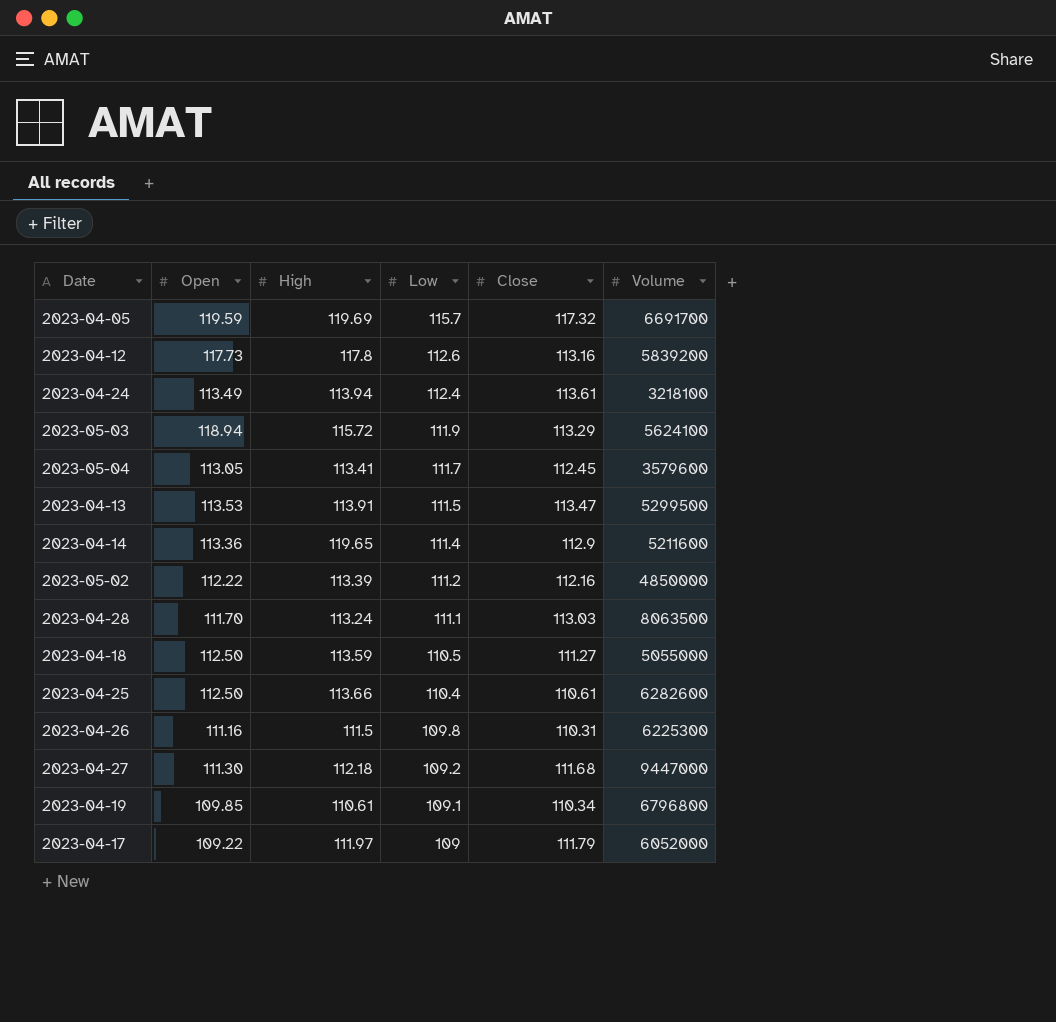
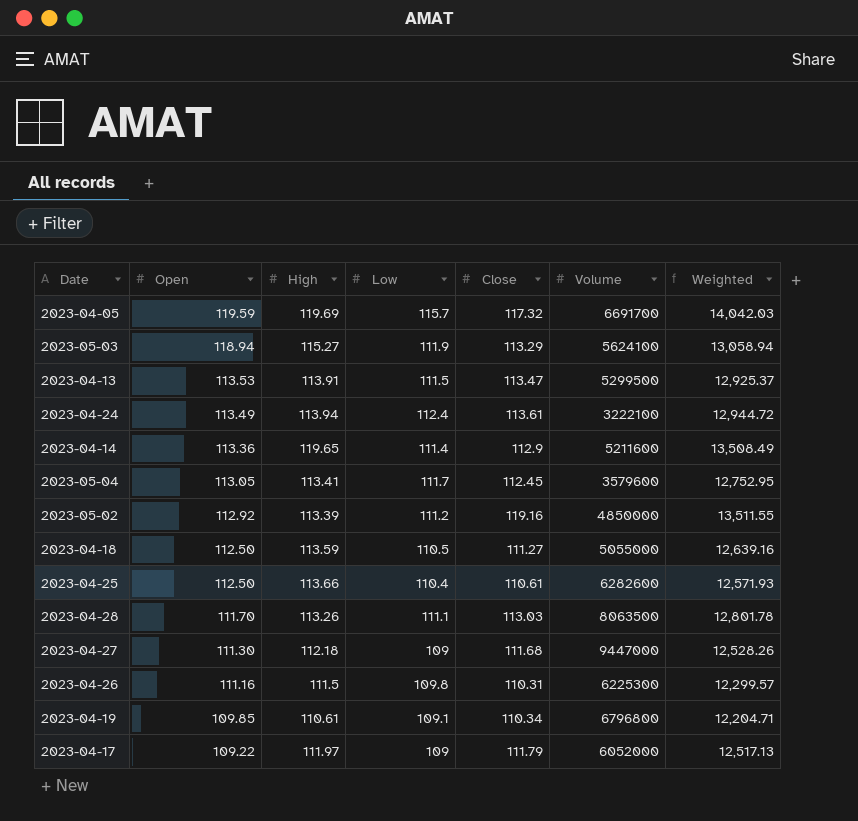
row order: Low descending -> Open descending
column Weighted | formula: none -> [High] * [Close]
row 2023-04-12: 117.73 | 117.8 | 112.6 | 113.16 | 5839200 -> none
2023-05-03 | High: 115.72 -> 115.27
2023-04-24 | Volume: 3218100 -> 3222100
2023-05-02 | Open: 112.22 -> 112.92
2023-05-02 | Close: 112.16 -> 119.16
2023-04-28 | High: 113.24 -> 113.26
2023-04-27 | Low: 109.2 -> 109

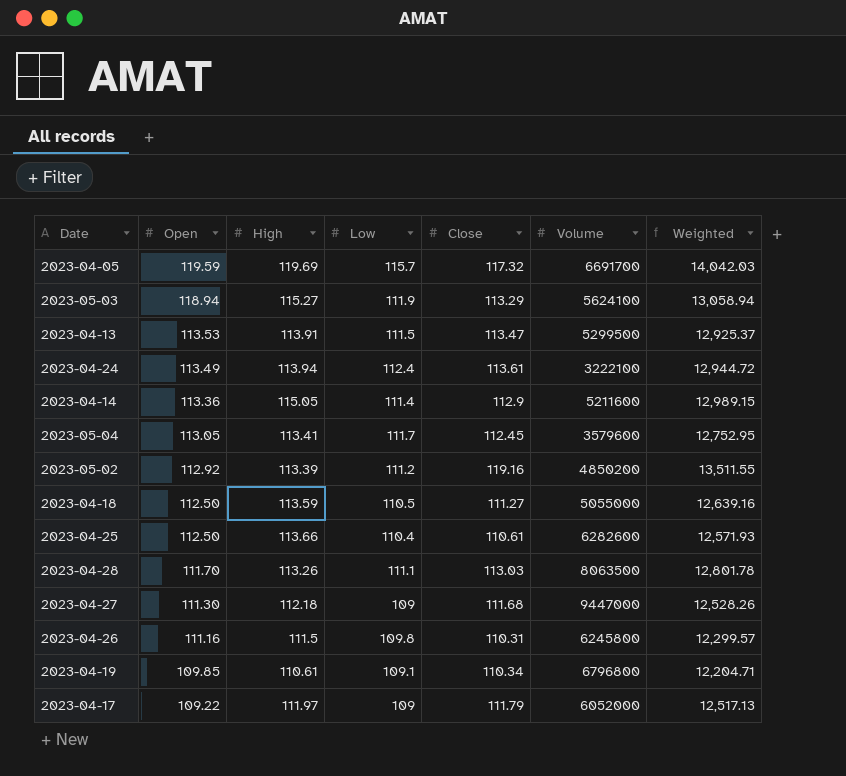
2023-04-14 | High: 119.65 -> 115.05
2023-04-14 | Weighted: 13,508.49 -> 12,989.15
2023-05-02 | Volume: 4850000 -> 4850200
2023-04-26 | Volume: 6225300 -> 6245800

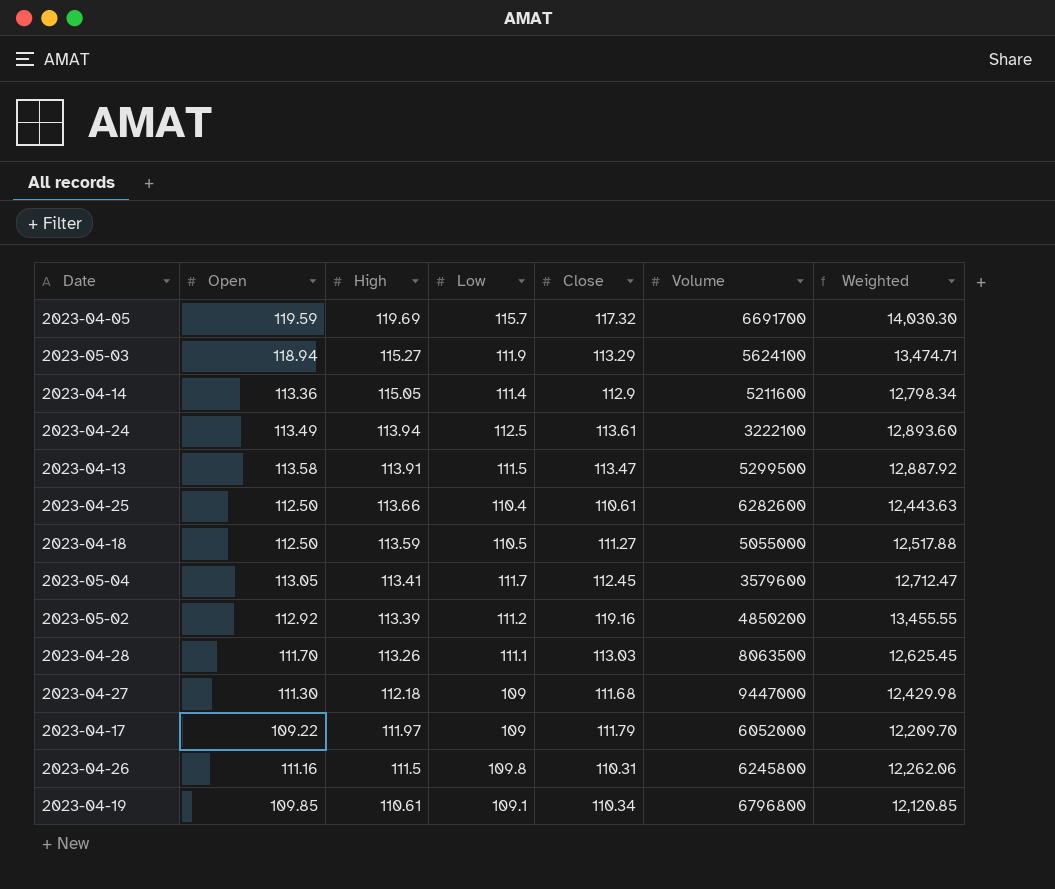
row order: Open descending -> High descending
column Weighted | formula: [High] * [Close] -> [Open] * [Close]
2023-04-24 | Low: 112.4 -> 112.5
2023-04-13 | Open: 113.53 -> 113.58

